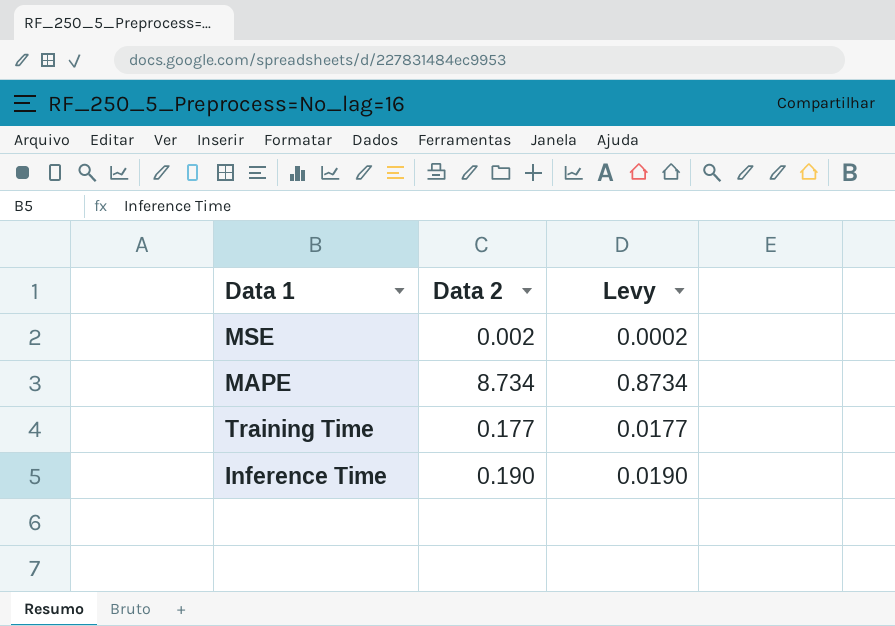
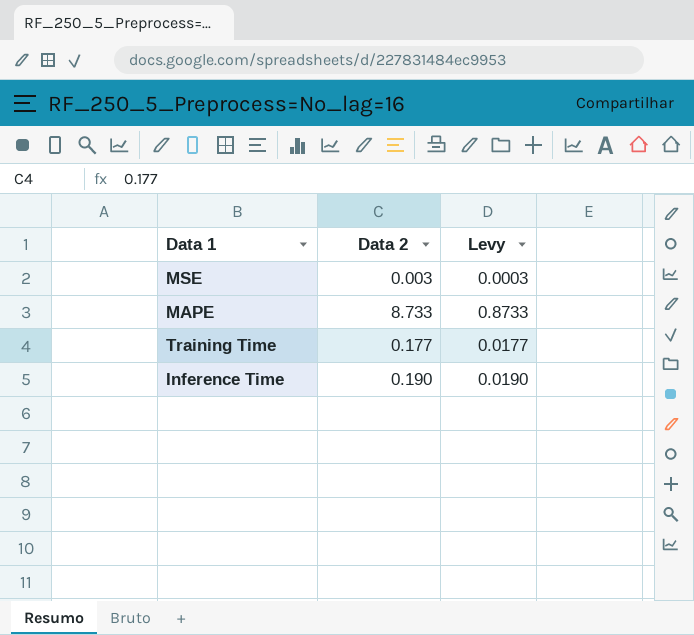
MSE | Data 2: 0.002 -> 0.003
MSE | Levy: 0.0002 -> 0.0003
MAPE | Data 2: 8.734 -> 8.733
MAPE | Levy: 0.8734 -> 0.8733

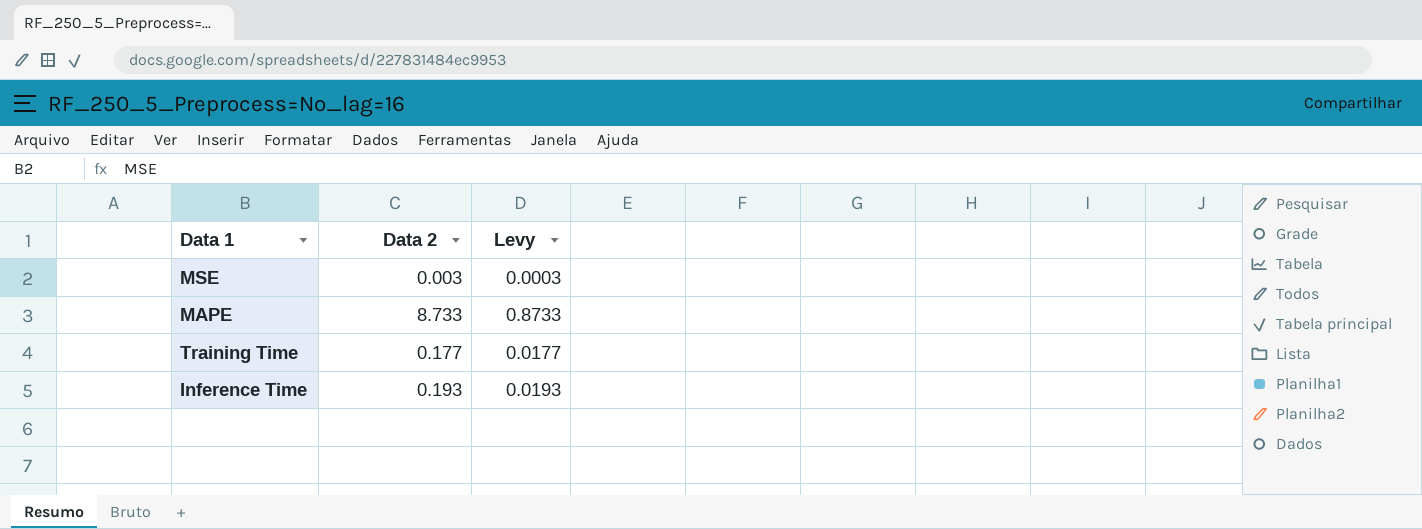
Inference Time | Data 2: 0.190 -> 0.193
Inference Time | Levy: 0.0190 -> 0.0193

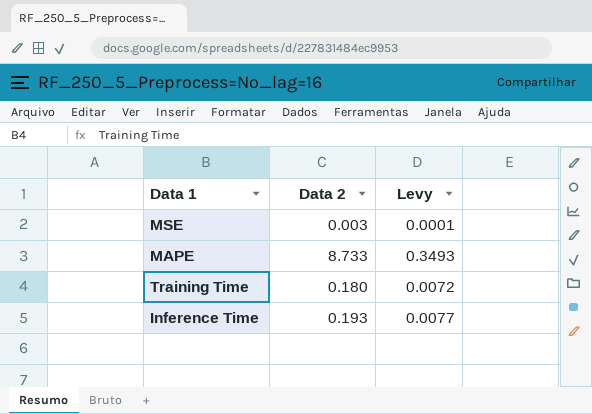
column Levy | formula: [Data 2] * 0.1 -> [Data 2] * 0.04
Training Time | Data 2: 0.177 -> 0.180

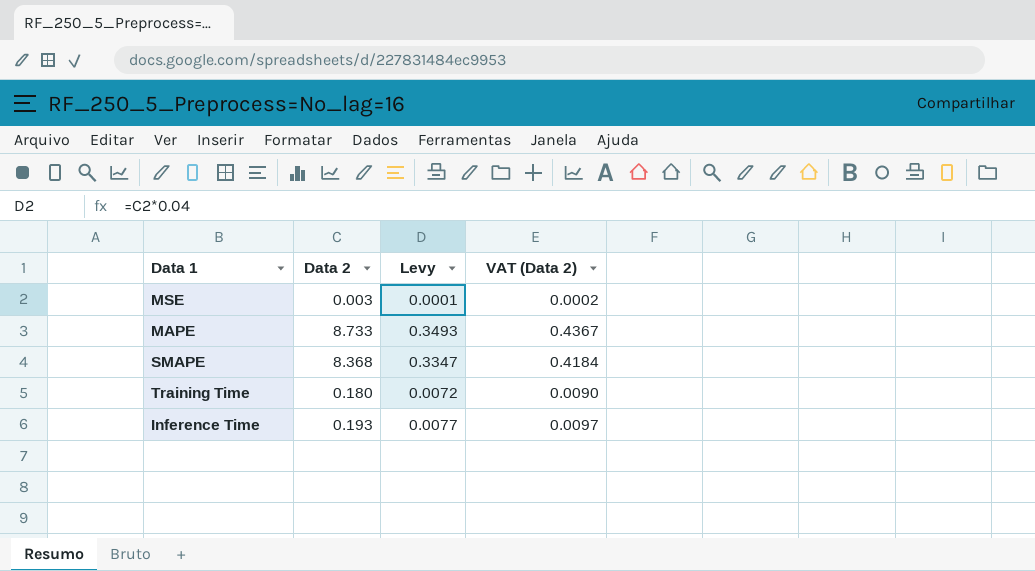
column VAT (Data 2) | formula: none -> [Data 2] * 0.05
row SMAPE: none -> 8.368 | 0.3347 | 0.4184

